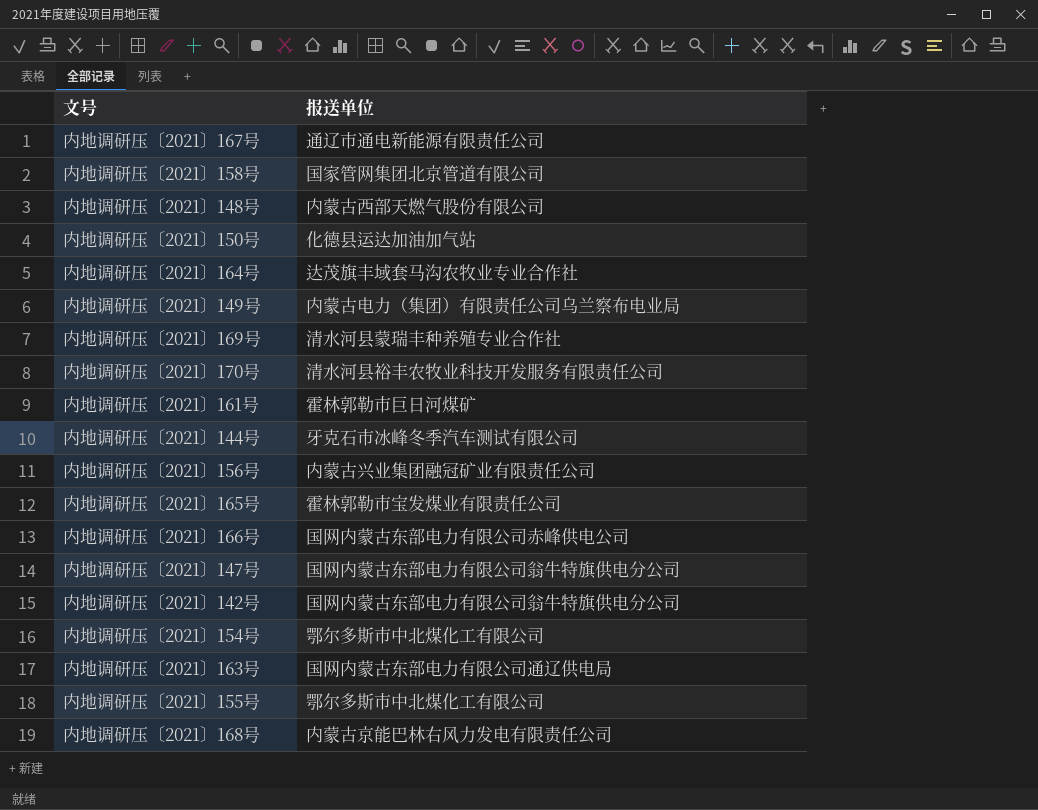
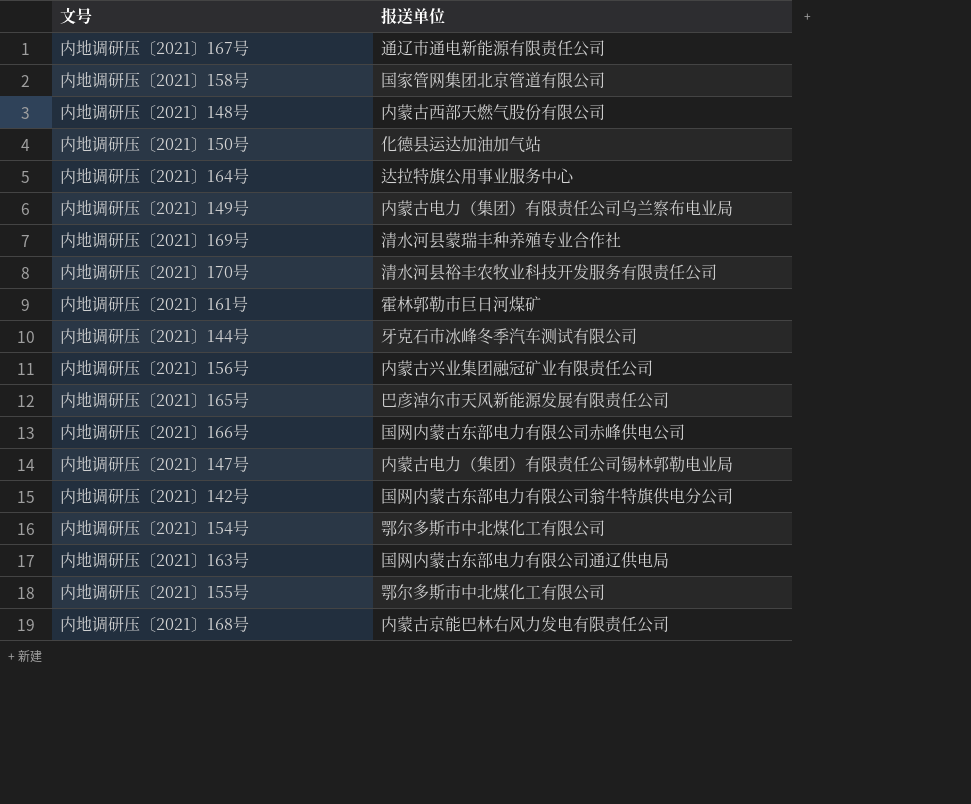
内地调研压〔2021〕164号 | 报送单位: 达茂旗丰域套马沟农牧业专业合作社 -> 达拉特旗公用事业服务中心
内地调研压〔2021〕165号 | 报送单位: 霍林郭勒市宝发煤业有限责任公司 -> 巴彦淖尔市天风新能源发展有限责任公司
内地调研压〔2021〕147号 | 报送单位: 国网内蒙古东部电力有限公司翁牛特旗供电分公司 -> 内蒙古电力（集团）有限责任公司锡林郭勒电业局

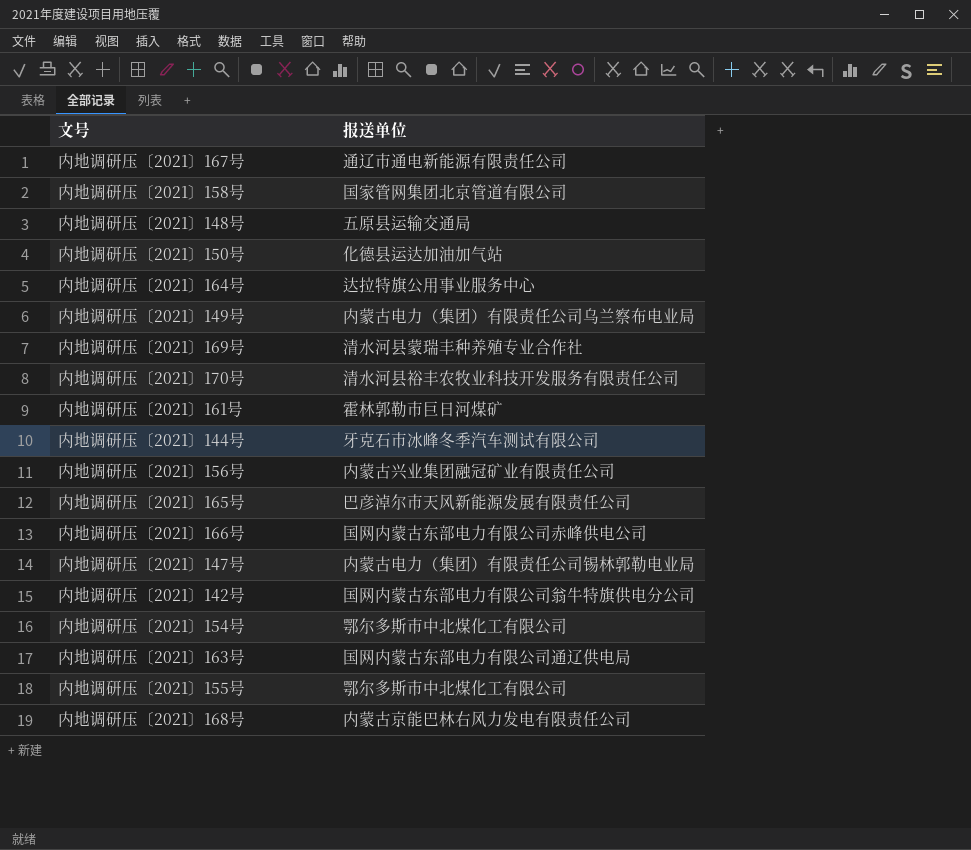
内地调研压〔2021〕148号 | 报送单位: 内蒙古西部天燃气股份有限公司 -> 五原县运输交通局

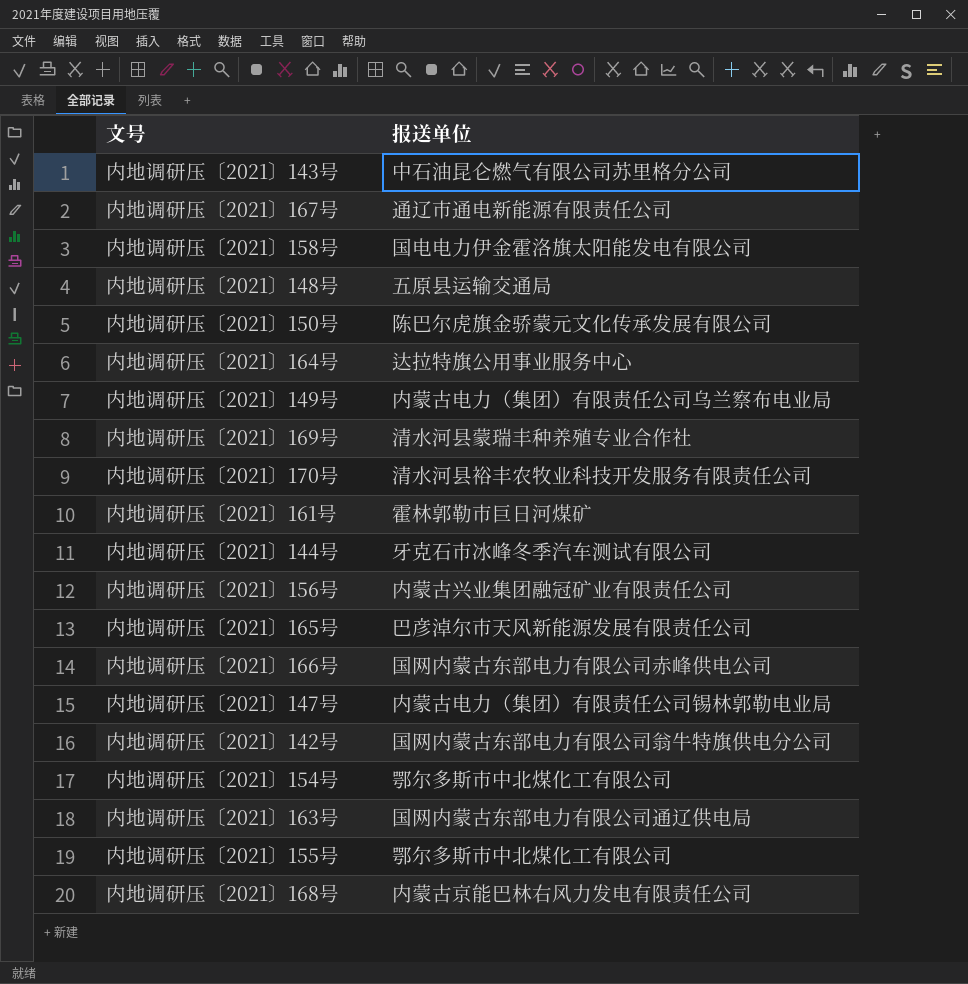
row 内地调研压〔2021〕143号: none -> 中石油昆仑燃气有限公司苏里格分公司
内地调研压〔2021〕158号 | 报送单位: 国家管网集团北京管道有限公司 -> 国电电力伊金霍洛旗太阳能发电有限公司
内地调研压〔2021〕150号 | 报送单位: 化德县运达加油加气站 -> 陈巴尔虎旗金骄蒙元文化传承发展有限公司

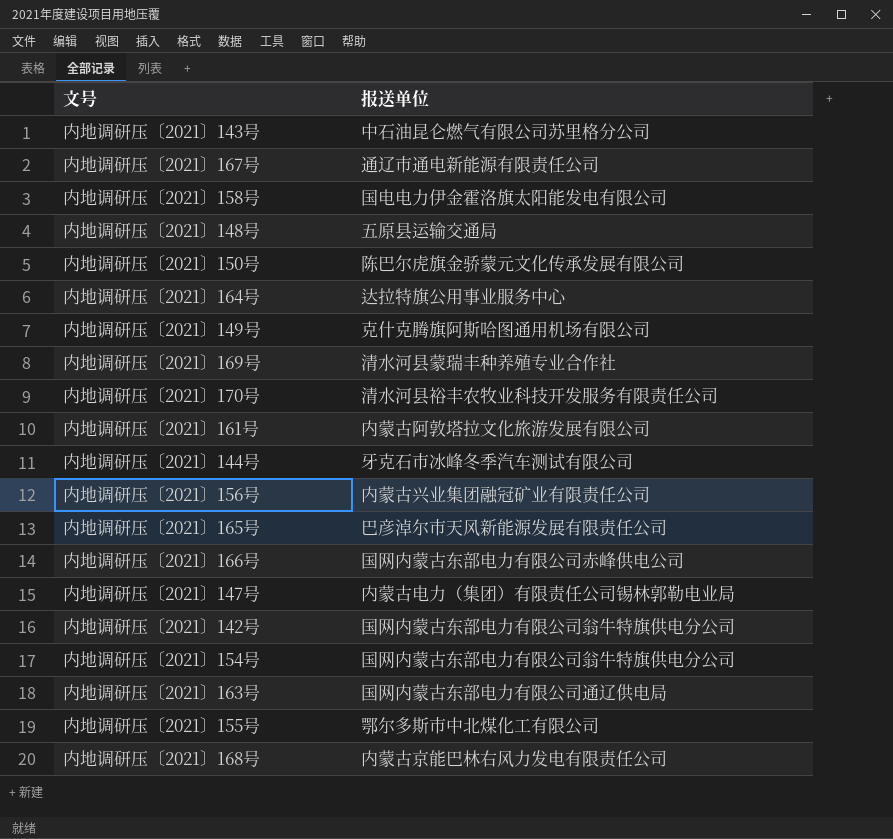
内地调研压〔2021〕149号 | 报送单位: 内蒙古电力（集团）有限责任公司乌兰察布电业局 -> 克什克腾旗阿斯哈图通用机场有限公司
内地调研压〔2021〕161号 | 报送单位: 霍林郭勒市巨日河煤矿 -> 内蒙古阿敦塔拉文化旅游发展有限公司
内地调研压〔2021〕154号 | 报送单位: 鄂尔多斯市中北煤化工有限公司 -> 国网内蒙古东部电力有限公司翁牛特旗供电分公司

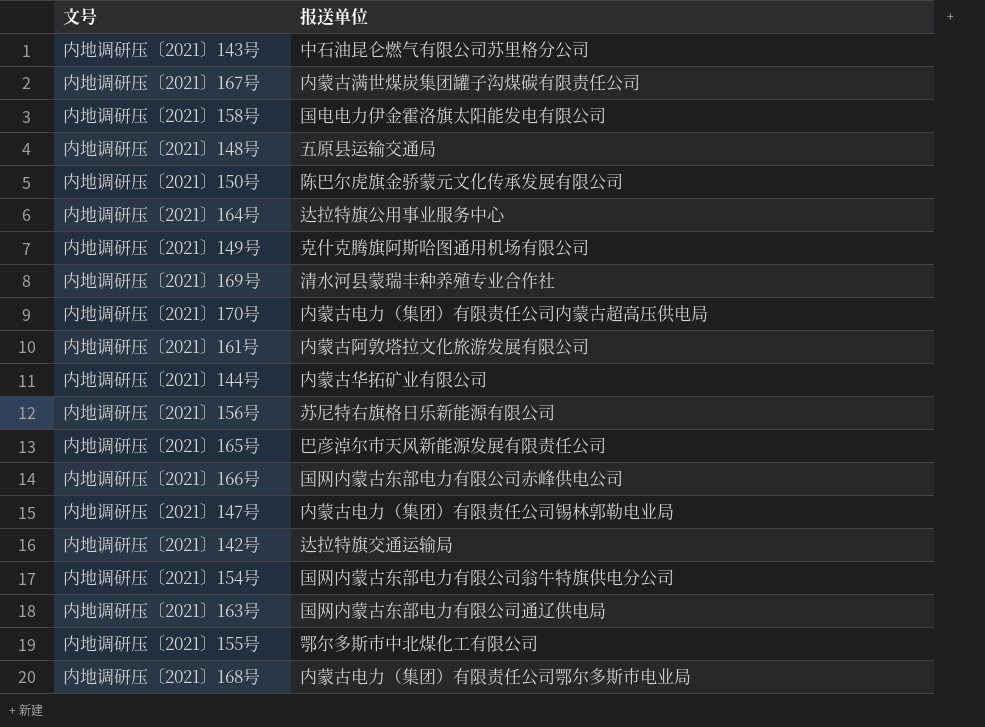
内地调研压〔2021〕167号 | 报送单位: 通辽市通电新能源有限责任公司 -> 内蒙古满世煤炭集团罐子沟煤碳有限责任公司
内地调研压〔2021〕170号 | 报送单位: 清水河县裕丰农牧业科技开发服务有限责任公司 -> 内蒙古电力（集团）有限责任公司内蒙古超高压供电局
内地调研压〔2021〕144号 | 报送单位: 牙克石市冰峰冬季汽车测试有限公司 -> 内蒙古华拓矿业有限公司
内地调研压〔2021〕156号 | 报送单位: 内蒙古兴业集团融冠矿业有限责任公司 -> 苏尼特右旗格日乐新能源有限公司
内地调研压〔2021〕142号 | 报送单位: 国网内蒙古东部电力有限公司翁牛特旗供电分公司 -> 达拉特旗交通运输局
内地调研压〔2021〕168号 | 报送单位: 内蒙古京能巴林右风力发电有限责任公司 -> 内蒙古电力（集团）有限责任公司鄂尔多斯市电业局

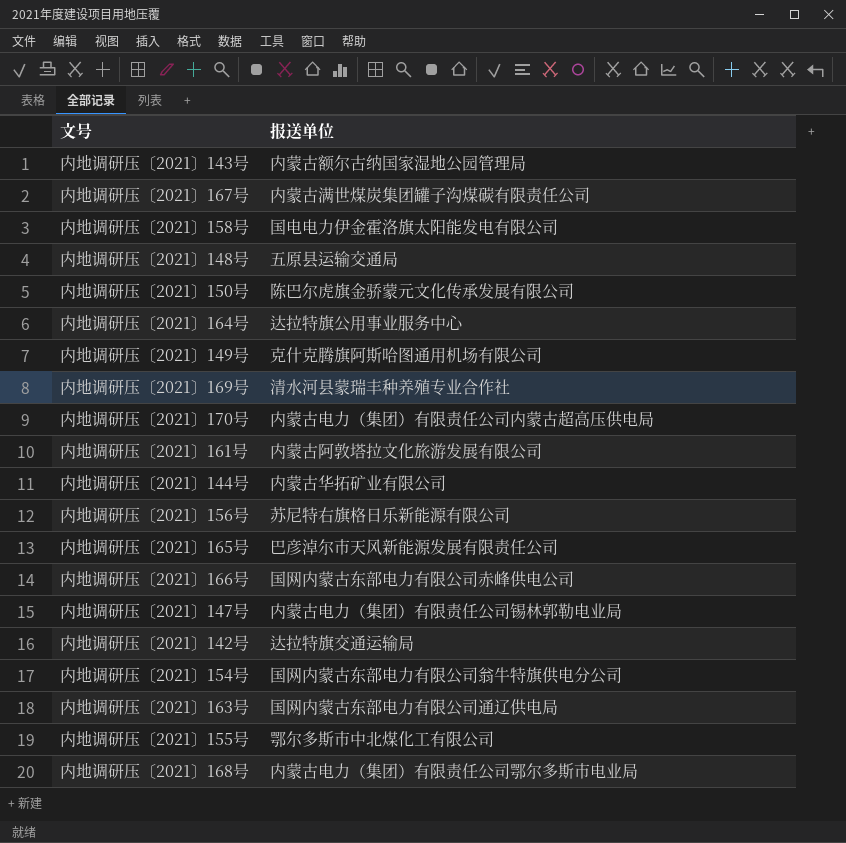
内地调研压〔2021〕143号 | 报送单位: 中石油昆仑燃气有限公司苏里格分公司 -> 内蒙古额尔古纳国家湿地公园管理局

